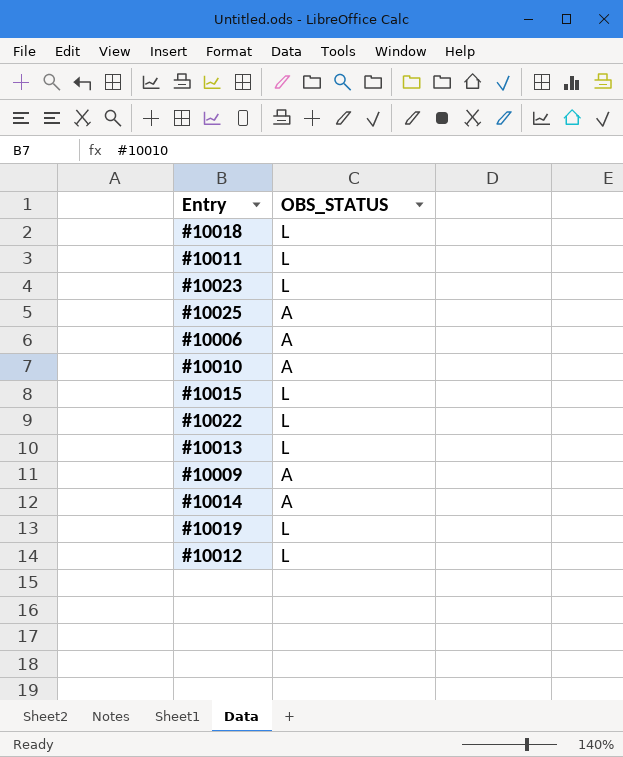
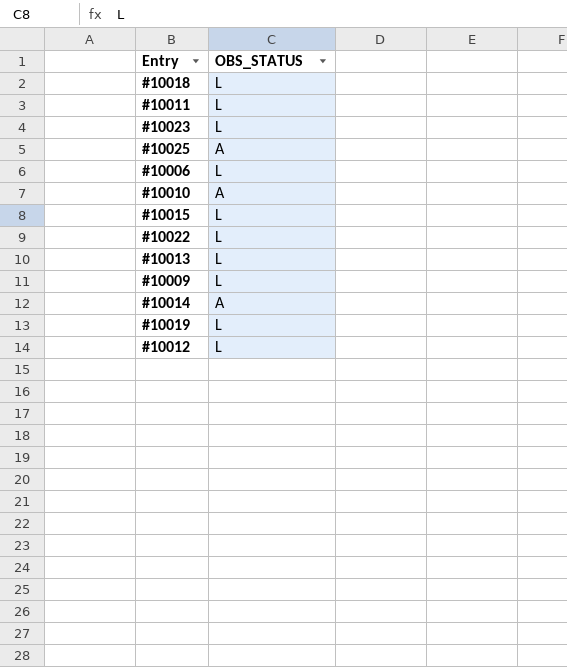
#10006 | OBS_STATUS: A -> L
#10009 | OBS_STATUS: A -> L

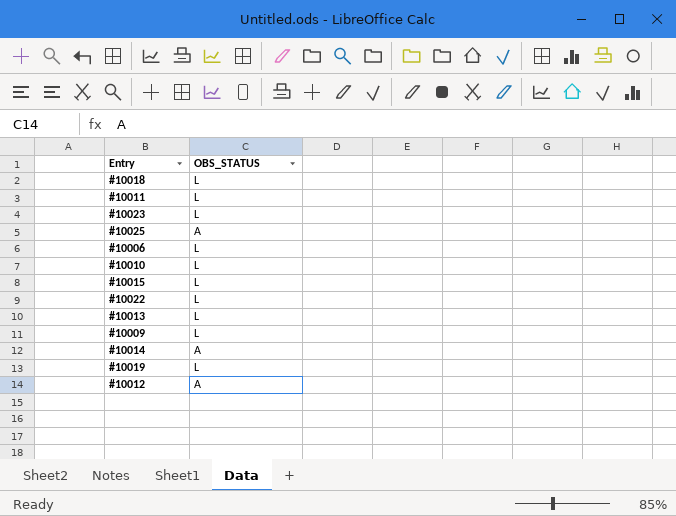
#10010 | OBS_STATUS: A -> L
#10012 | OBS_STATUS: L -> A

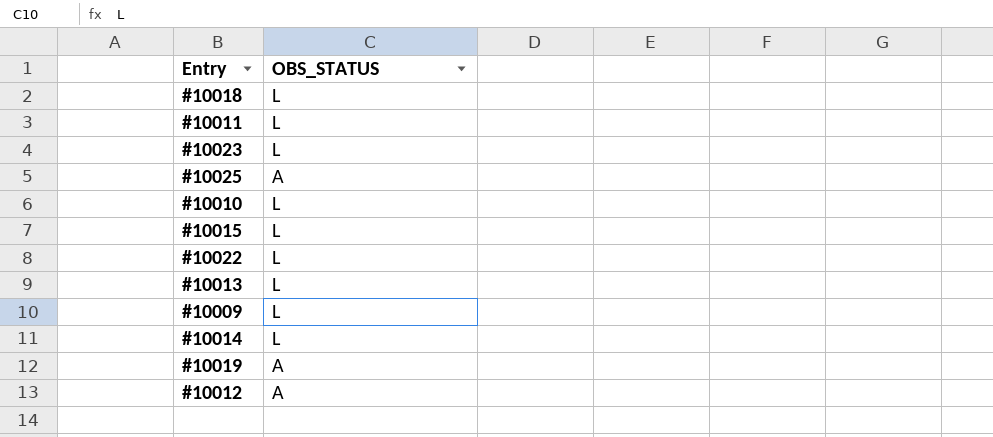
row #10006: L -> none
#10014 | OBS_STATUS: A -> L
#10019 | OBS_STATUS: L -> A

